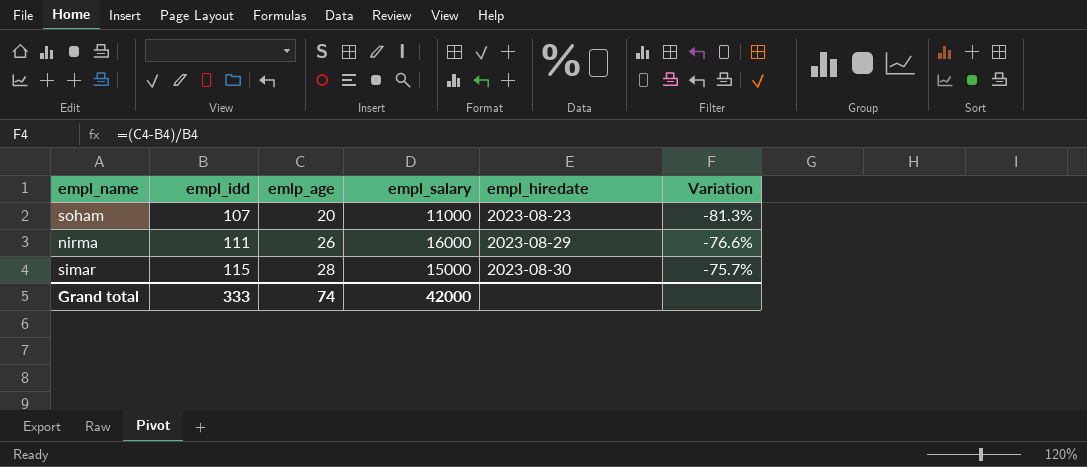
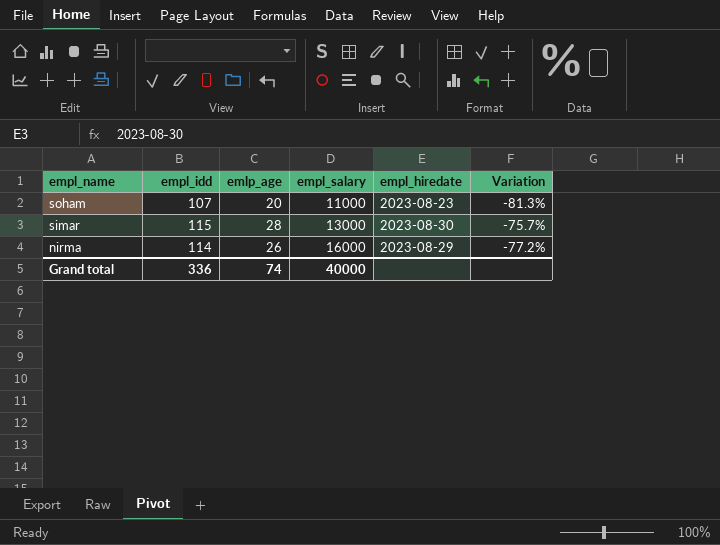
row order: empl_idd ascending -> empl_name descending
simar | empl_salary: 15000 -> 13000
nirma | empl_idd: 111 -> 114
nirma | Variation: -76.6% -> -77.2%
Grand total | empl_idd: 333 -> 336
Grand total | empl_salary: 42000 -> 40000

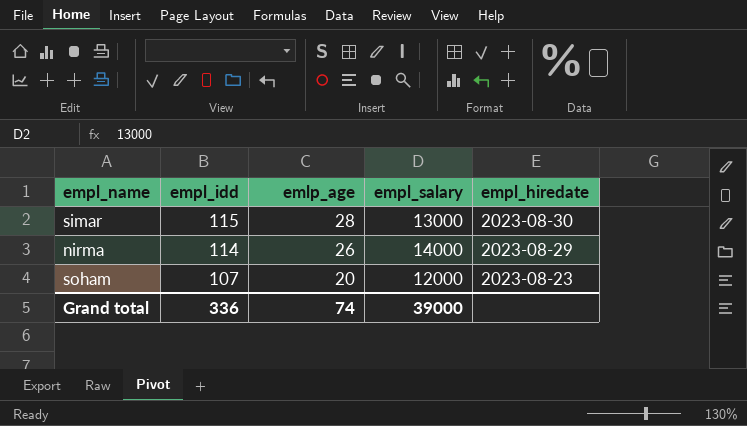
row order: empl_name descending -> empl_idd descending
column Variation | formula: ([emlp_age] - [empl_idd]) / [empl_idd] -> none
nirma | empl_salary: 16000 -> 14000
soham | empl_salary: 11000 -> 12000
Grand total | empl_salary: 40000 -> 39000

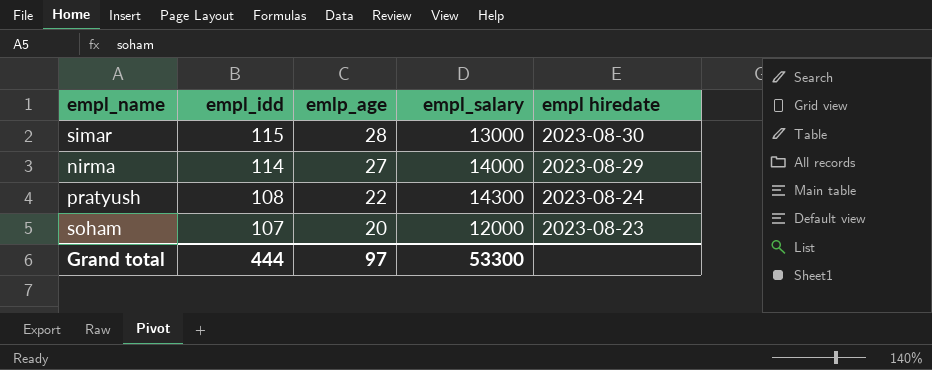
column name: empl_hiredate -> empl hiredate
nirma | emlp_age: 26 -> 27
row pratyush: none -> 108 | 22 | 14300 | 2023-08-24
Grand total | empl_idd: 336 -> 444
Grand total | emlp_age: 74 -> 97
Grand total | empl_salary: 39000 -> 53300

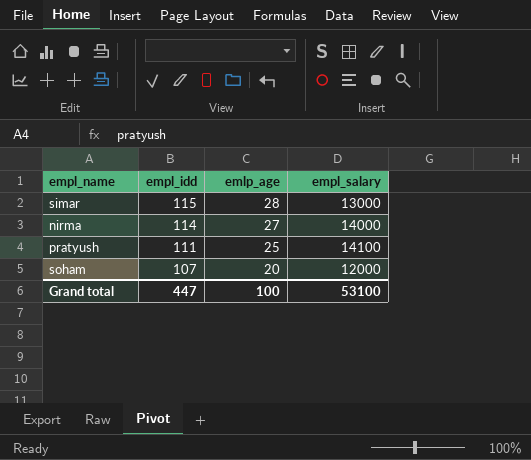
column empl hiredate | position: 5 -> none
pratyush | empl_idd: 108 -> 111
pratyush | emlp_age: 22 -> 25
pratyush | empl_salary: 14300 -> 14100
Grand total | empl_idd: 444 -> 447
Grand total | emlp_age: 97 -> 100
Grand total | empl_salary: 53300 -> 53100

